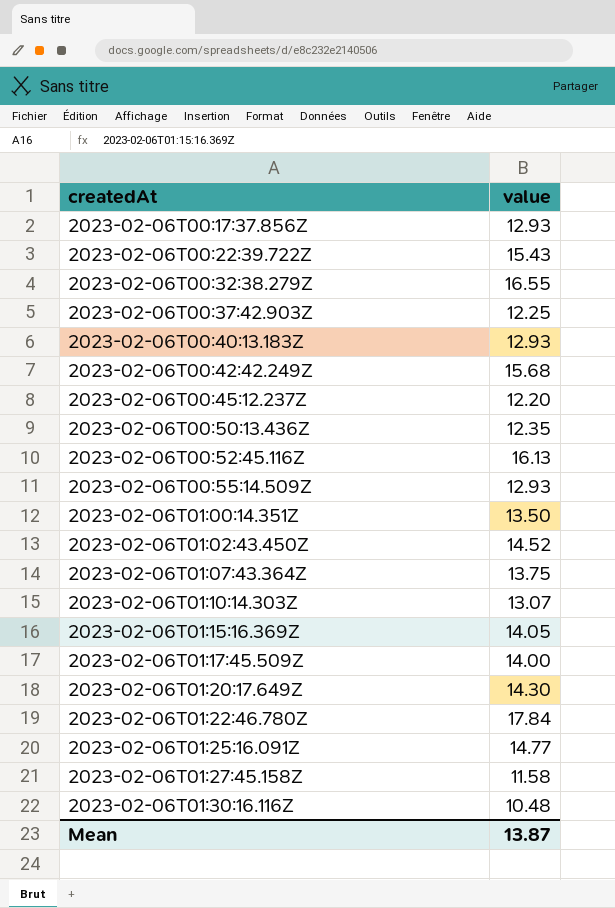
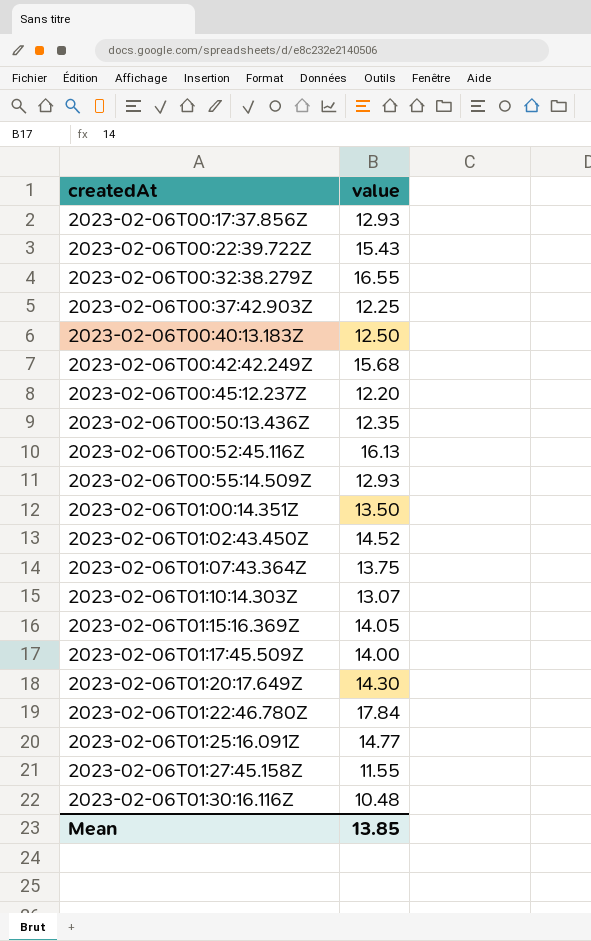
2023-02-06T00:40:13.183Z | value: 12.93 -> 12.50
2023-02-06T01:27:45.158Z | value: 11.58 -> 11.55
Mean | value: 13.87 -> 13.85

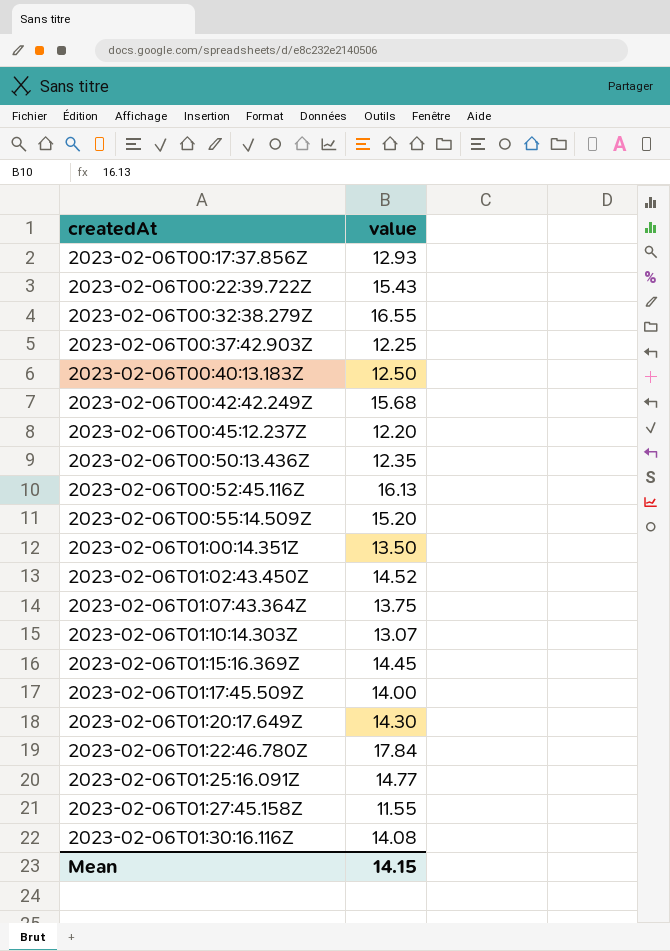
2023-02-06T00:55:14.509Z | value: 12.93 -> 15.20
2023-02-06T01:15:16.369Z | value: 14.05 -> 14.45
2023-02-06T01:30:16.116Z | value: 10.48 -> 14.08
Mean | value: 13.85 -> 14.15

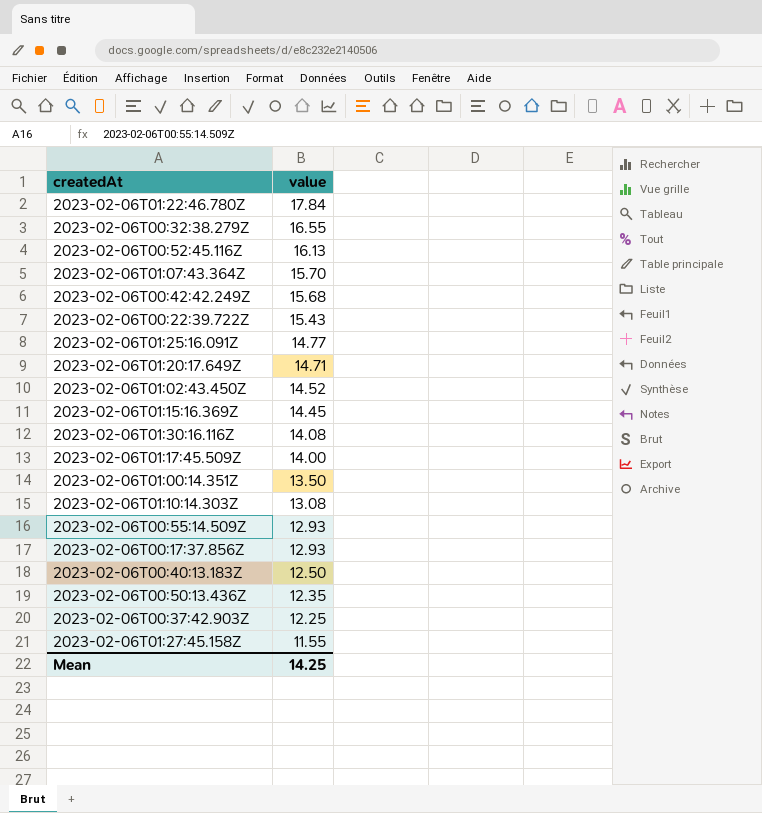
row order: createdAt ascending -> value descending
row 2023-02-06T00:45:12.237Z: 12.20 -> none
2023-02-06T01:07:43.364Z | value: 13.75 -> 15.70
2023-02-06T01:20:17.649Z | value: 14.30 -> 14.71
2023-02-06T01:10:14.303Z | value: 13.07 -> 13.08
2023-02-06T00:55:14.509Z | value: 15.20 -> 12.93
Mean | value: 14.15 -> 14.25

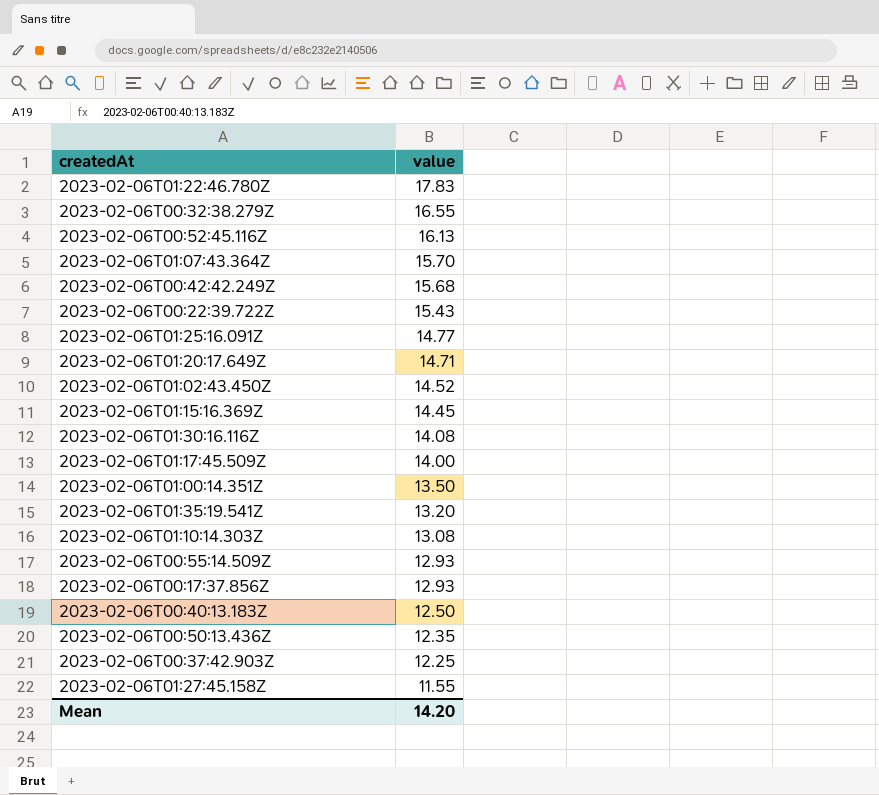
2023-02-06T01:22:46.780Z | value: 17.84 -> 17.83
row 2023-02-06T01:35:19.541Z: none -> 13.20
Mean | value: 14.25 -> 14.20

